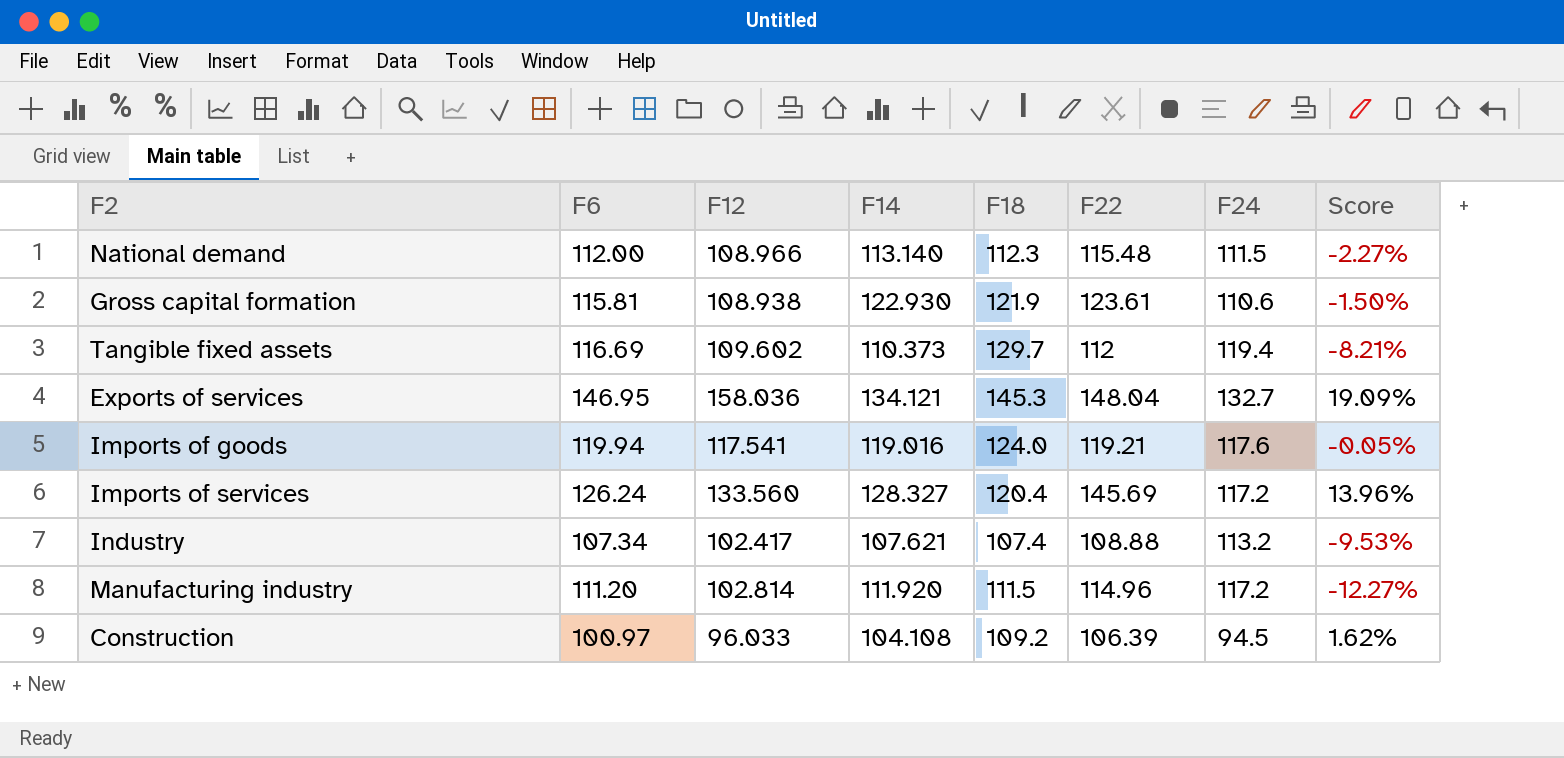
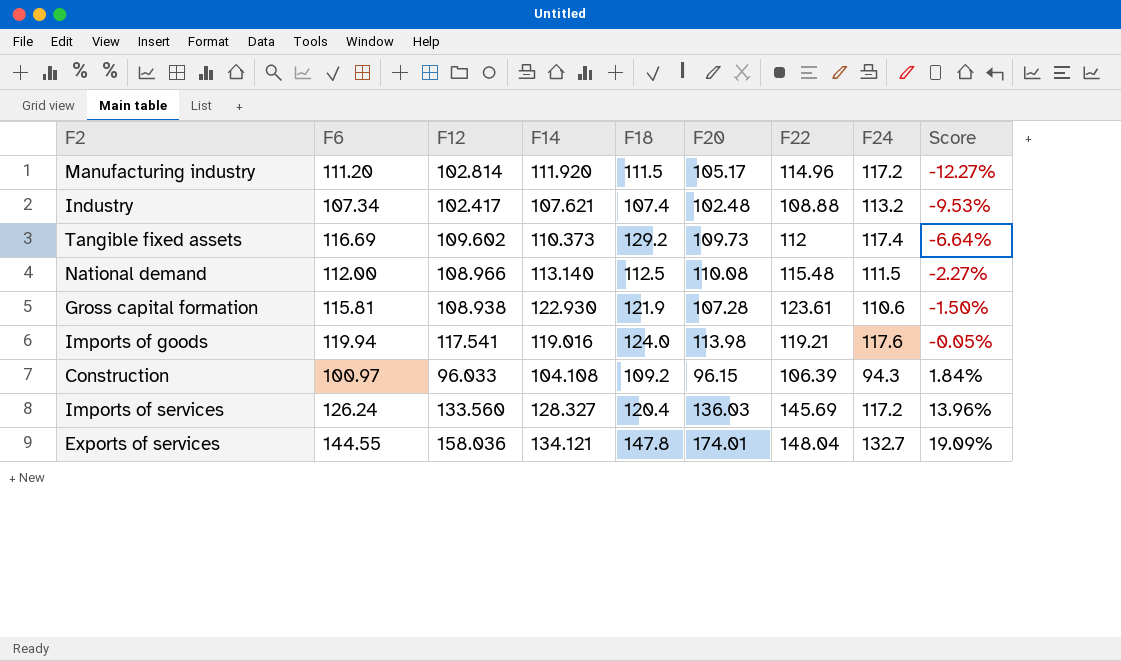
row order: none -> Score ascending
column F20 | position: none -> 6
Tangible fixed assets | F18: 129.7 -> 129.2
Tangible fixed assets | F24: 119.4 -> 117.4
Tangible fixed assets | Score: -8.21% -> -6.64%
National demand | F18: 112.3 -> 112.5
Construction | F24: 94.5 -> 94.3
Construction | Score: 1.62% -> 1.84%
Exports of services | F6: 146.95 -> 144.55
Exports of services | F18: 145.3 -> 147.8

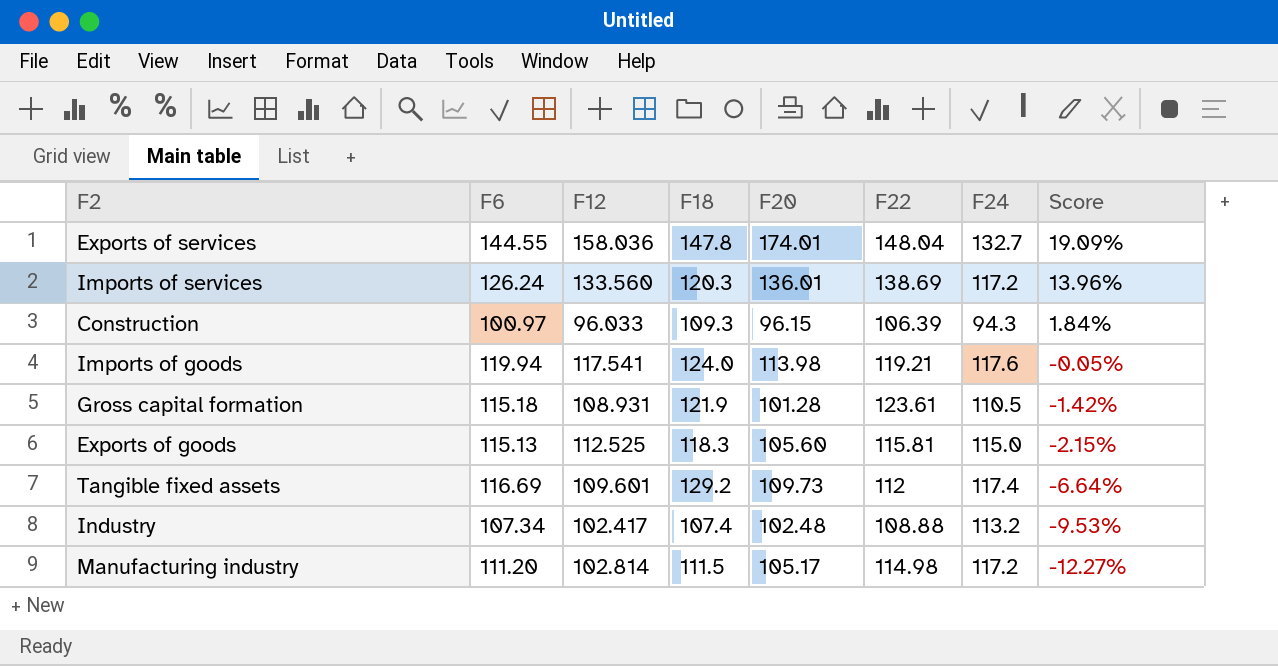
row order: Score ascending -> Score descending
column F14 | position: 4 -> none
row National demand: 112.00 | 108.966 | 113.140 | 112.5 | 110.08 | 115.48 | 111.5 | -2.27% -> none
Imports of services | F18: 120.4 -> 120.3
Imports of services | F20: 136.03 -> 136.01
Imports of services | F22: 145.69 -> 138.69
Construction | F18: 109.2 -> 109.3
Gross capital formation | F6: 115.81 -> 115.18
Gross capital formation | F12: 108.938 -> 108.931
Gross capital formation | F20: 107.28 -> 101.28
Gross capital formation | F24: 110.6 -> 110.5
Gross capital formation | Score: -1.50% -> -1.42%
row Exports of goods: none -> 115.13 | 112.525 | 118.3 | 105.60 | 115.81 | 115.0 | -2.15%
Tangible fixed assets | F12: 109.602 -> 109.601
Manufacturing industry | F22: 114.96 -> 114.98

